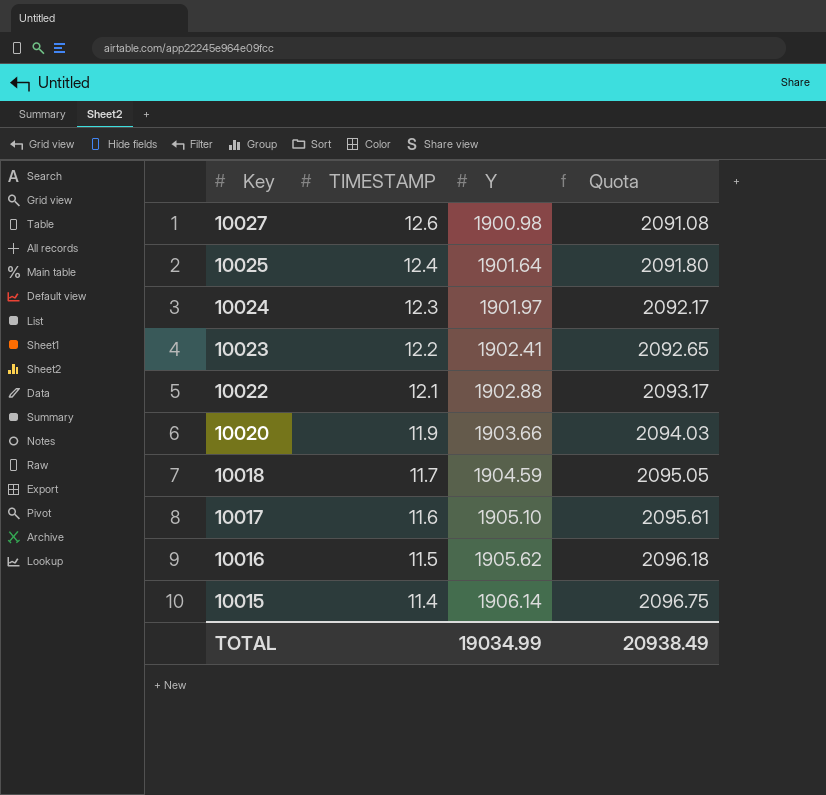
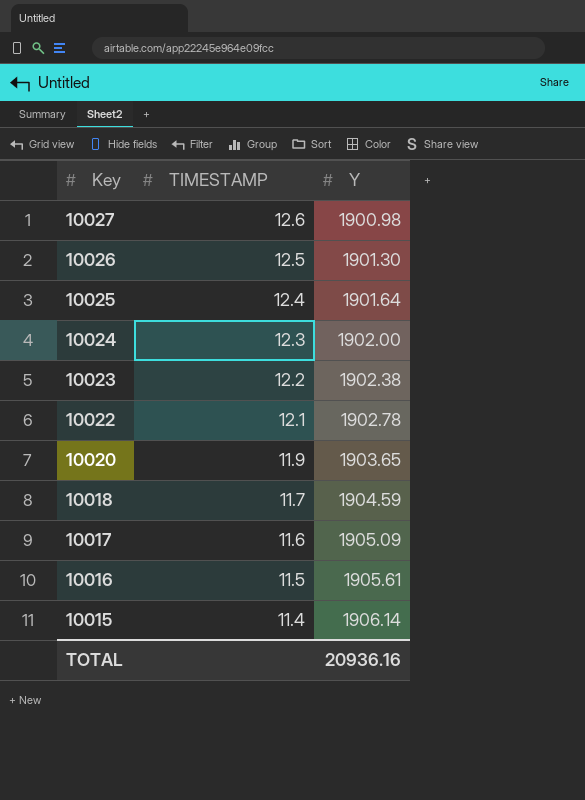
column Quota | formula: [Y] * 1.1 -> none
row 10026: none -> 12.5 | 1901.30
10024 | Y: 1901.97 -> 1902.00
10023 | Y: 1902.41 -> 1902.38
10022 | Y: 1902.88 -> 1902.78
10020 | Y: 1903.66 -> 1903.65
10017 | Y: 1905.10 -> 1905.09
10016 | Y: 1905.62 -> 1905.61
TOTAL | Y: 19034.99 -> 20936.16

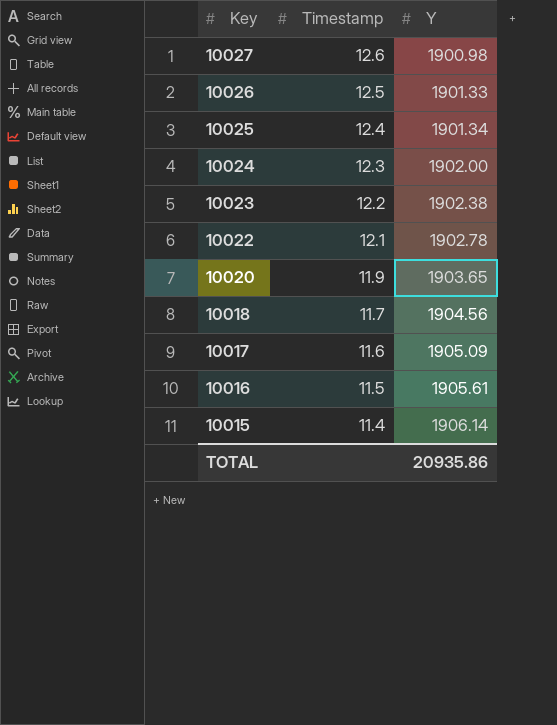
column name: TIMESTAMP -> Timestamp
10026 | Y: 1901.30 -> 1901.33
10025 | Y: 1901.64 -> 1901.34
10018 | Y: 1904.59 -> 1904.56
TOTAL | Y: 20936.16 -> 20935.86

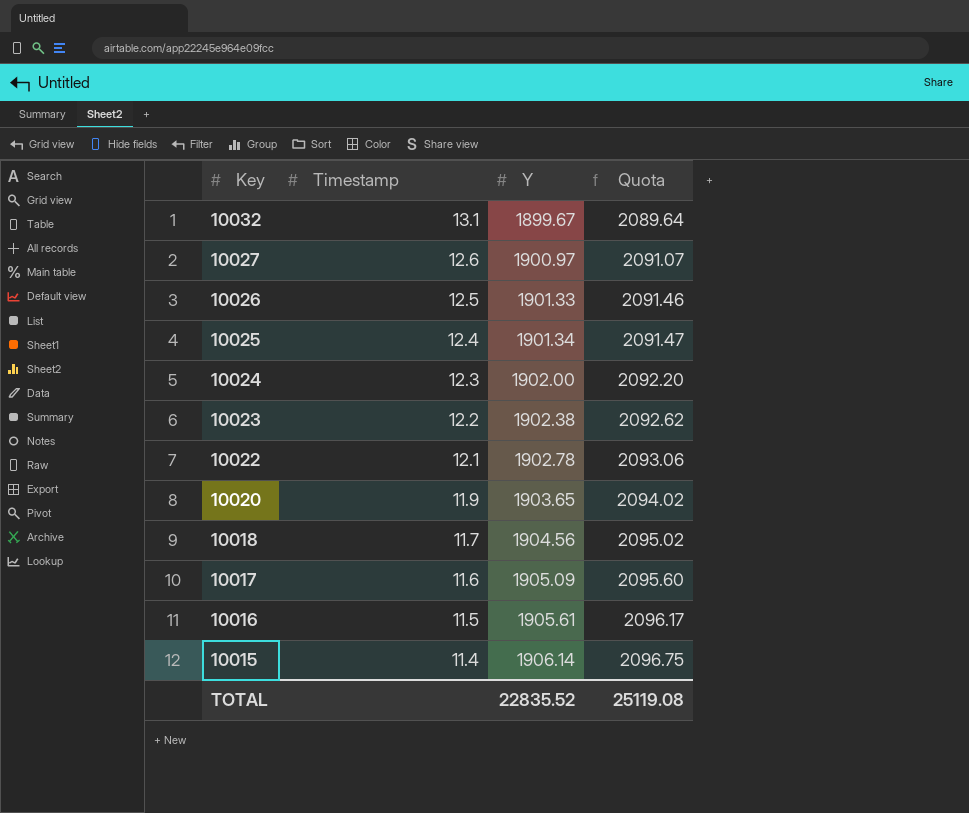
column Quota | formula: none -> [Y] * 1.1
row 10032: none -> 13.1 | 1899.67 | 2089.64
10027 | Y: 1900.98 -> 1900.97
TOTAL | Y: 20935.86 -> 22835.52

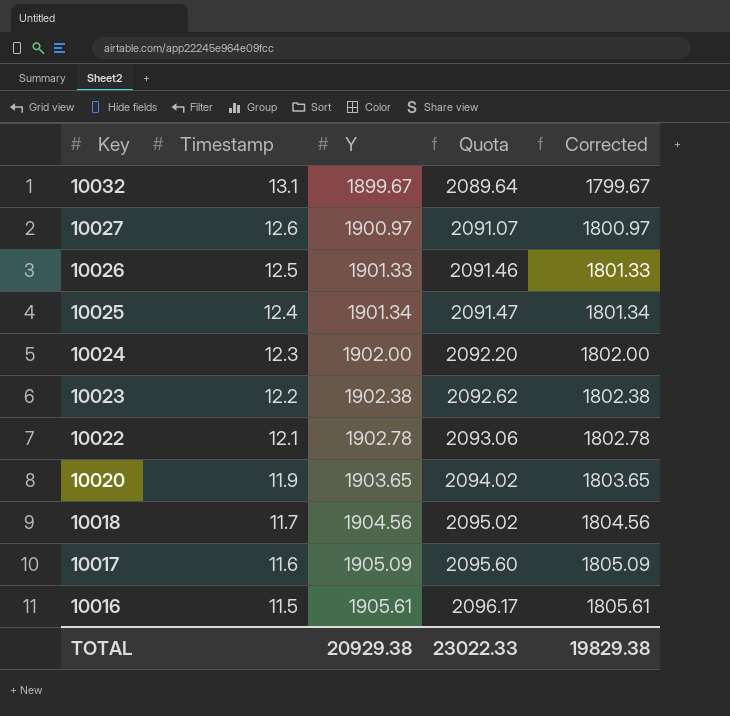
column Corrected | formula: none -> [Y] - 100
row 10015: 11.4 | 1906.14 | 2096.75 -> none
TOTAL | Y: 22835.52 -> 20929.38
TOTAL | Quota: 25119.08 -> 23022.33

